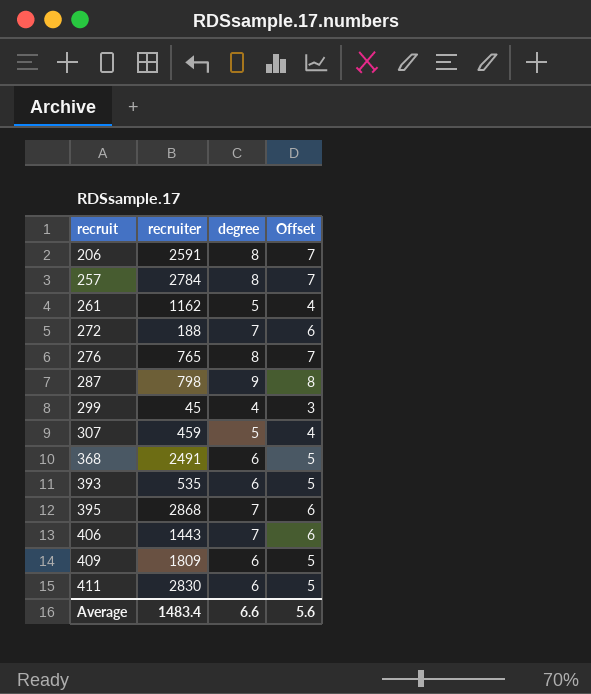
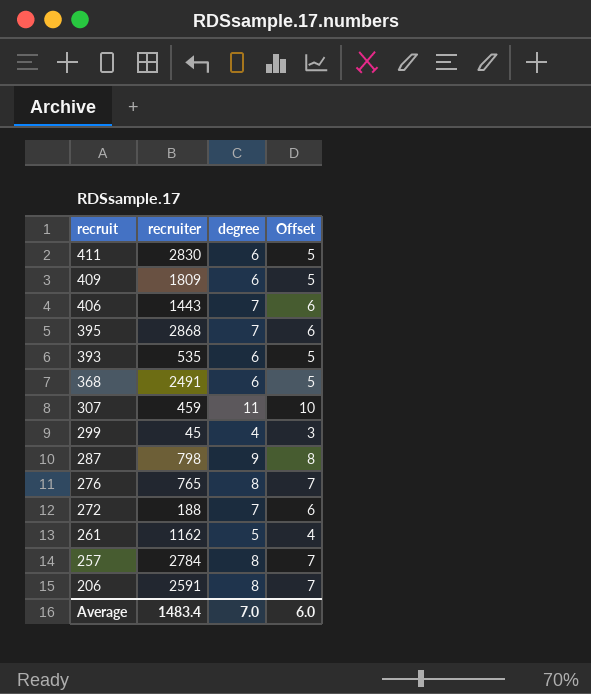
row order: recruit ascending -> recruit descending
307 | degree: 5 -> 11
307 | Offset: 4 -> 10
Average | degree: 6.6 -> 7.0
Average | Offset: 5.6 -> 6.0

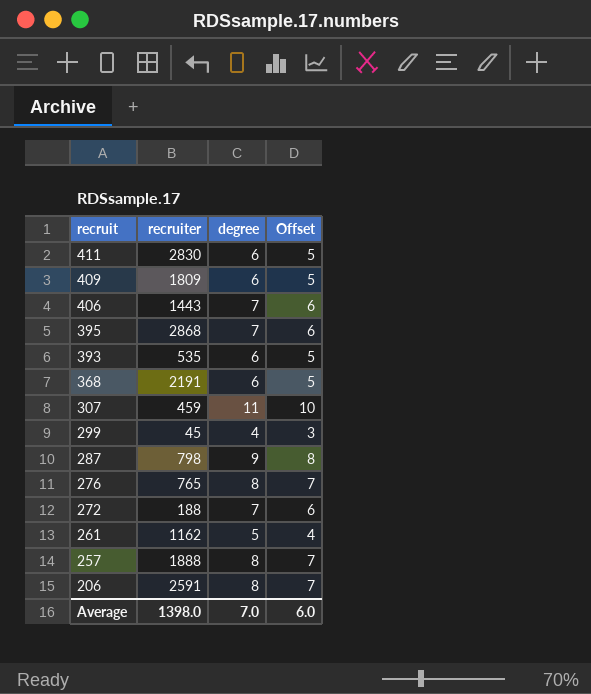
368 | recruiter: 2491 -> 2191
257 | recruiter: 2784 -> 1888
Average | recruiter: 1483.4 -> 1398.0

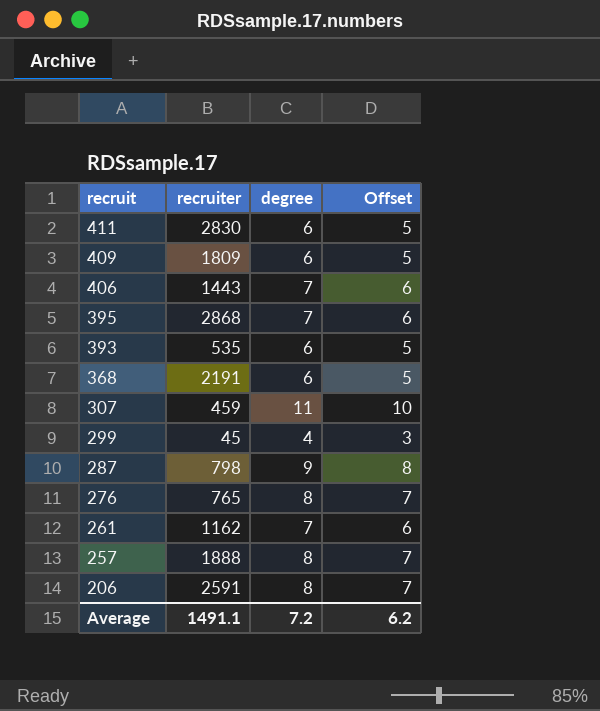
row 272: 188 | 7 | 6 -> none
261 | degree: 5 -> 7
261 | Offset: 4 -> 6
Average | recruiter: 1398.0 -> 1491.1
Average | degree: 7.0 -> 7.2
Average | Offset: 6.0 -> 6.2

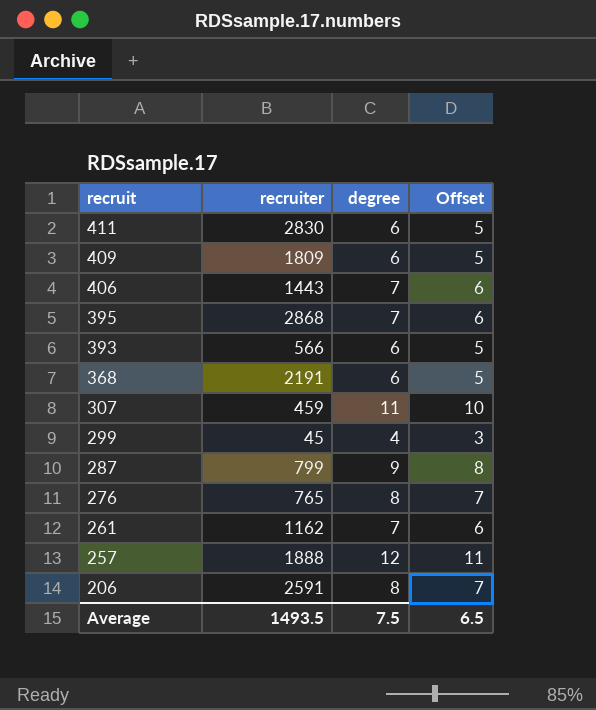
393 | recruiter: 535 -> 566
287 | recruiter: 798 -> 799
257 | degree: 8 -> 12
257 | Offset: 7 -> 11
Average | recruiter: 1491.1 -> 1493.5
Average | degree: 7.2 -> 7.5
Average | Offset: 6.2 -> 6.5

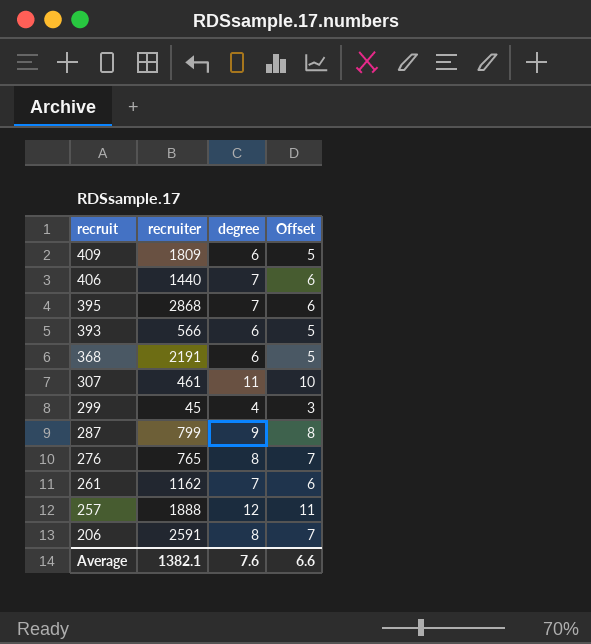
row 411: 2830 | 6 | 5 -> none
406 | recruiter: 1443 -> 1440
307 | recruiter: 459 -> 461
Average | recruiter: 1493.5 -> 1382.1
Average | degree: 7.5 -> 7.6
Average | Offset: 6.5 -> 6.6

